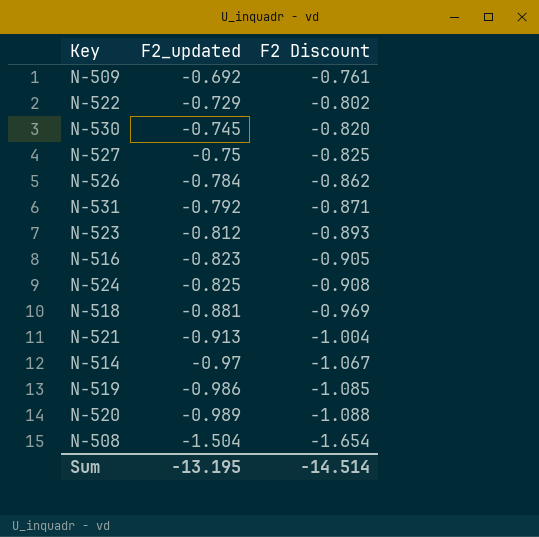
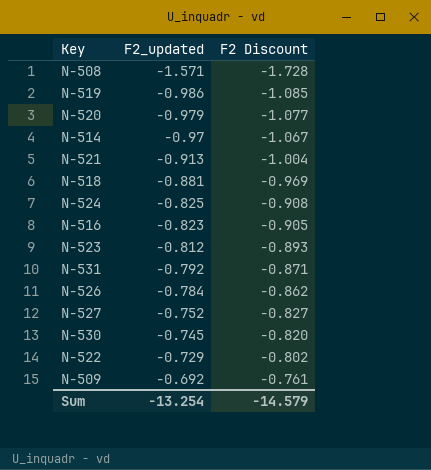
row order: F2_updated descending -> F2_updated ascending
N-508 | F2_updated: -1.504 -> -1.571
N-508 | F2 Discount: -1.654 -> -1.728
N-520 | F2_updated: -0.989 -> -0.979
N-520 | F2 Discount: -1.088 -> -1.077
N-527 | F2_updated: -0.75 -> -0.752
N-527 | F2 Discount: -0.825 -> -0.827
Sum | F2_updated: -13.195 -> -13.254
Sum | F2 Discount: -14.514 -> -14.579

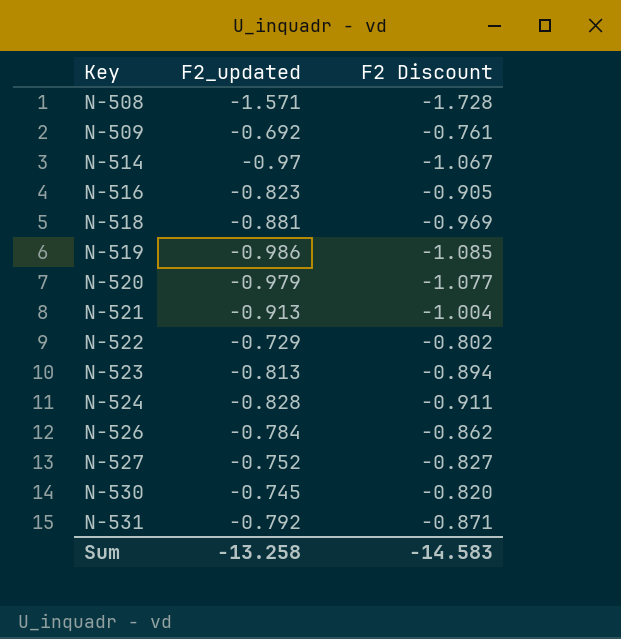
row order: F2_updated ascending -> Key ascending
N-523 | F2_updated: -0.812 -> -0.813
N-523 | F2 Discount: -0.893 -> -0.894
N-524 | F2_updated: -0.825 -> -0.828
N-524 | F2 Discount: -0.908 -> -0.911
Sum | F2_updated: -13.254 -> -13.258
Sum | F2 Discount: -14.579 -> -14.583

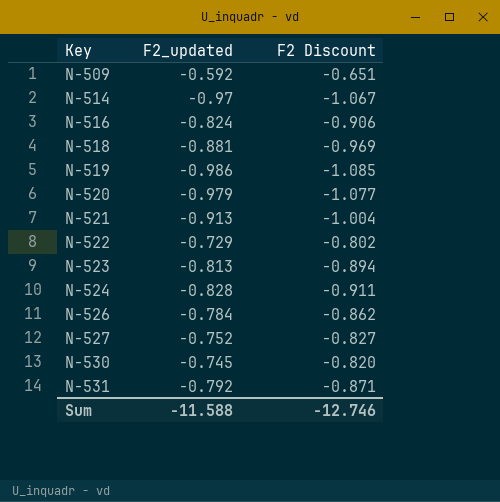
row N-508: -1.571 | -1.728 -> none
N-509 | F2_updated: -0.692 -> -0.592
N-509 | F2 Discount: -0.761 -> -0.651
N-516 | F2_updated: -0.823 -> -0.824
N-516 | F2 Discount: -0.905 -> -0.906
Sum | F2_updated: -13.258 -> -11.588
Sum | F2 Discount: -14.583 -> -12.746

